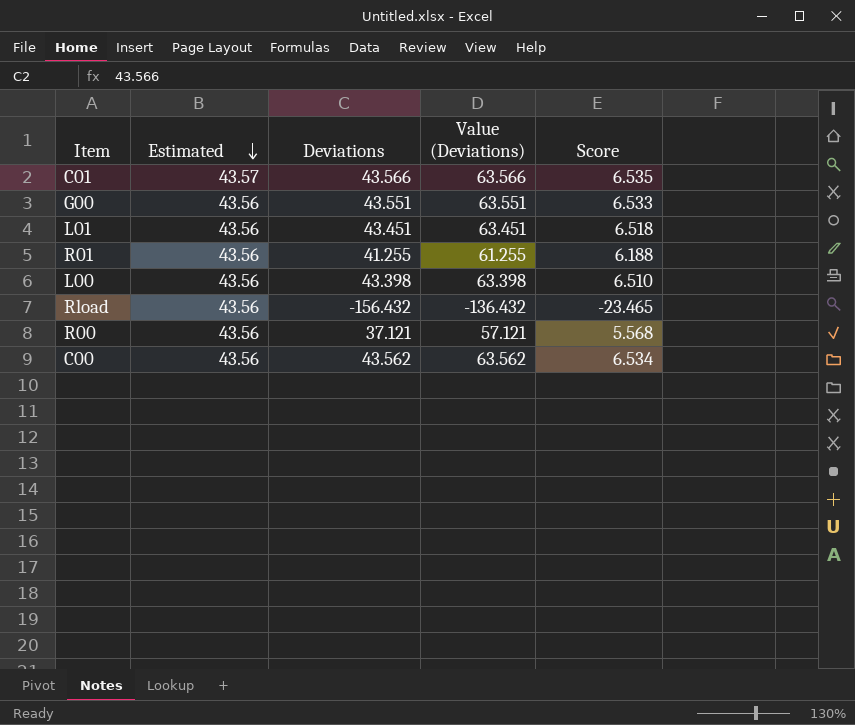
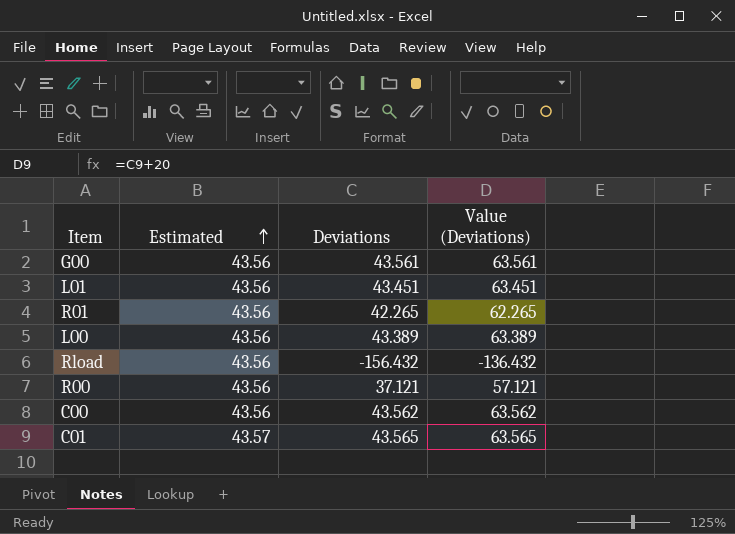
row order: Estimated descending -> Estimated ascending
column Score | formula: [Deviations] * 0.15 -> none
G00 | Deviations: 43.551 -> 43.561
G00 | Value (Deviations): 63.551 -> 63.561
R01 | Deviations: 41.255 -> 42.265
R01 | Value (Deviations): 61.255 -> 62.265
L00 | Deviations: 43.398 -> 43.389
L00 | Value (Deviations): 63.398 -> 63.389
C01 | Deviations: 43.566 -> 43.565
C01 | Value (Deviations): 63.566 -> 63.565

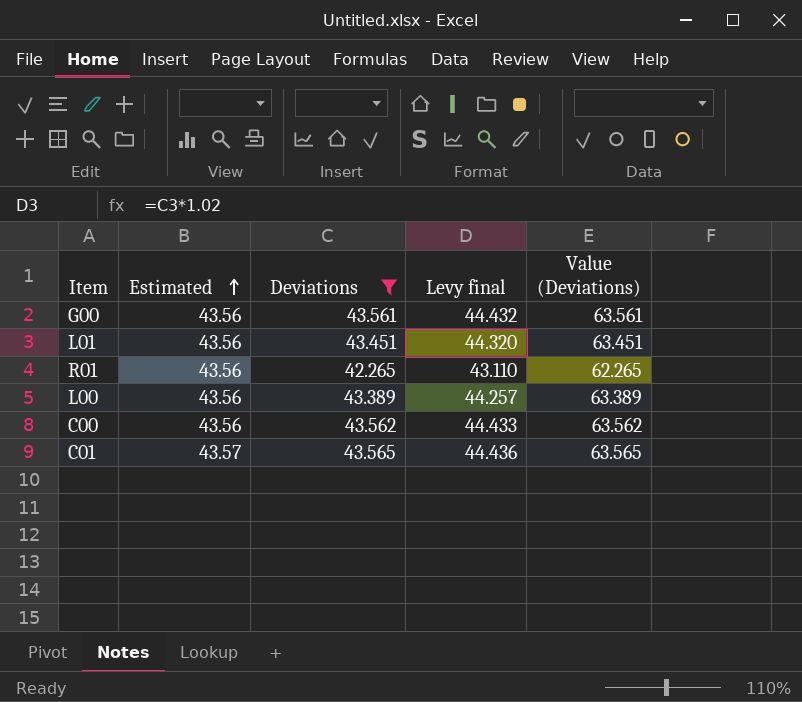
filter: none -> Deviations >= 42.265
column Levy final | formula: none -> [Deviations] * 1.02

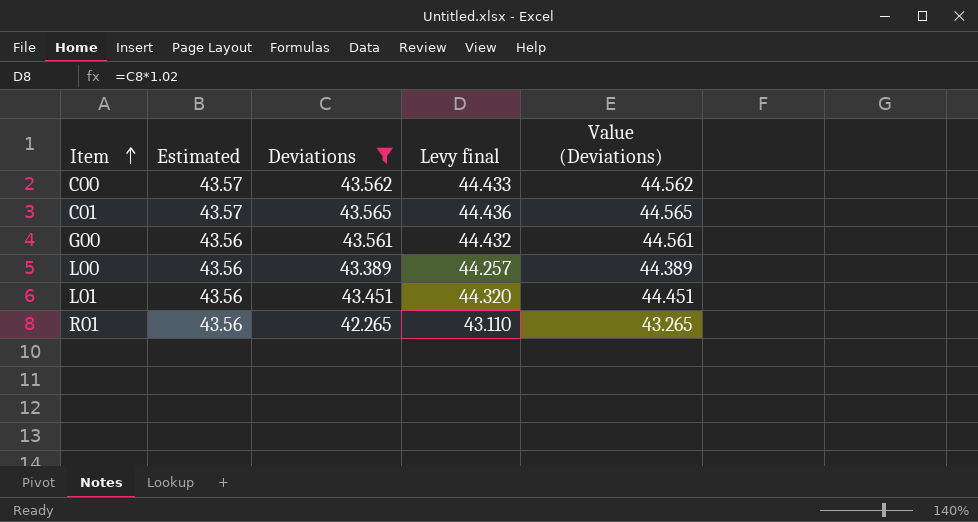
row order: Estimated ascending -> Item ascending
column Value (Deviations) | formula: [Deviations] + 20 -> [Deviations] + 1
C00 | Estimated: 43.56 -> 43.57

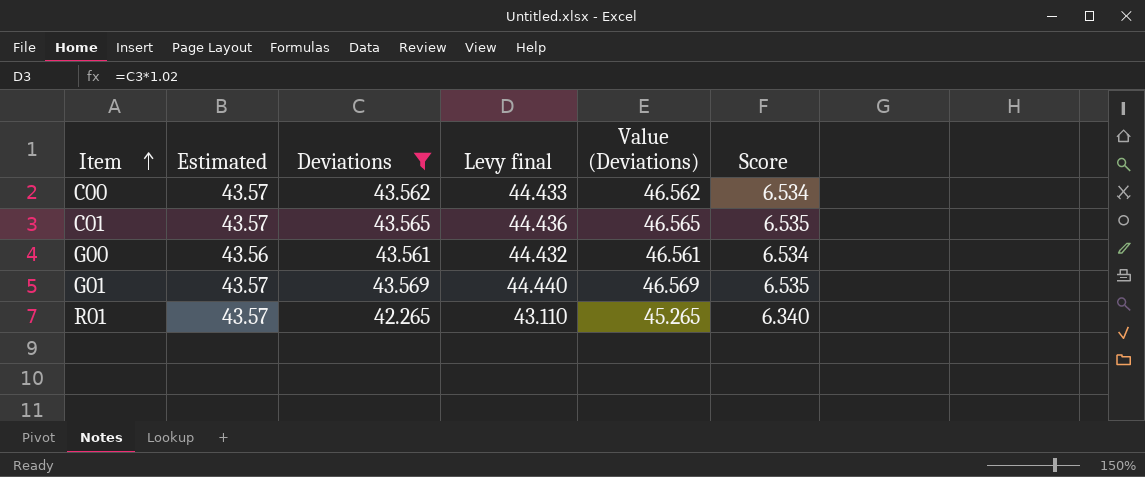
column Value (Deviations) | formula: [Deviations] + 1 -> [Deviations] + 3
column Score | formula: none -> [Deviations] * 0.15
row L00: 43.56 | 43.389 | 44.257 | 44.389 -> none
row L01: 43.56 | 43.451 | 44.320 | 44.451 -> none
row G01: none -> 43.57 | 43.569 | 44.440 | 46.569 | 6.535
R01 | Estimated: 43.56 -> 43.57

